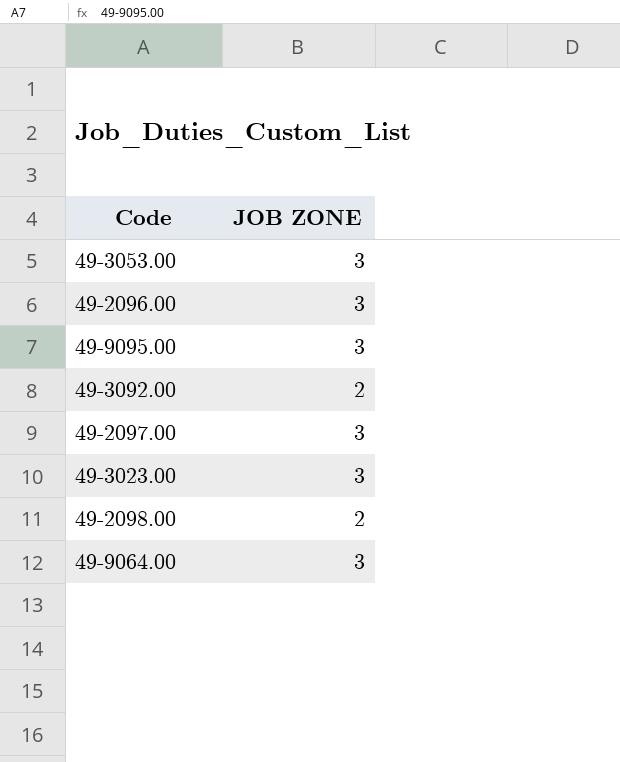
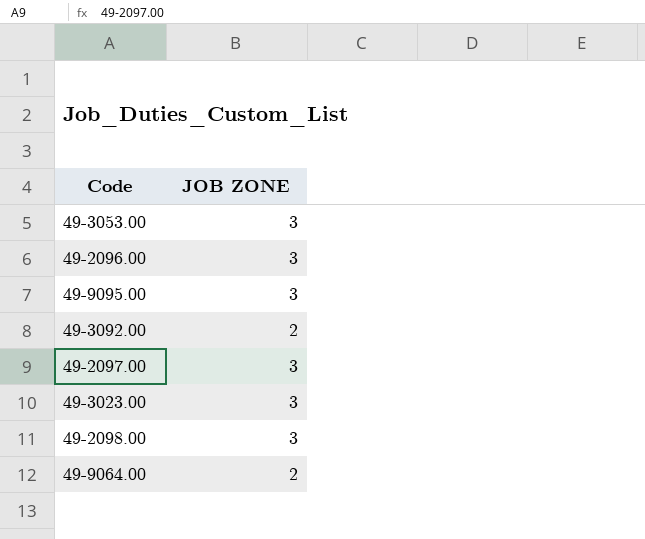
49-2098.00 | JOB ZONE: 2 -> 3
49-9064.00 | JOB ZONE: 3 -> 2

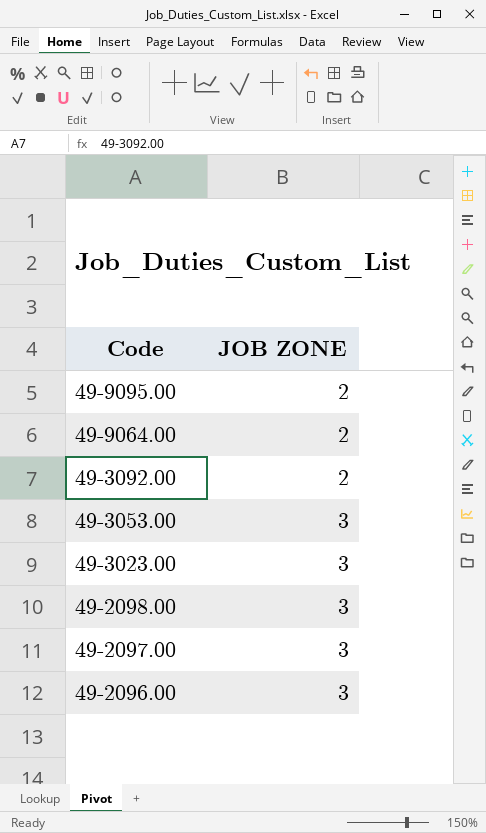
row order: none -> Code descending
49-9095.00 | JOB ZONE: 3 -> 2

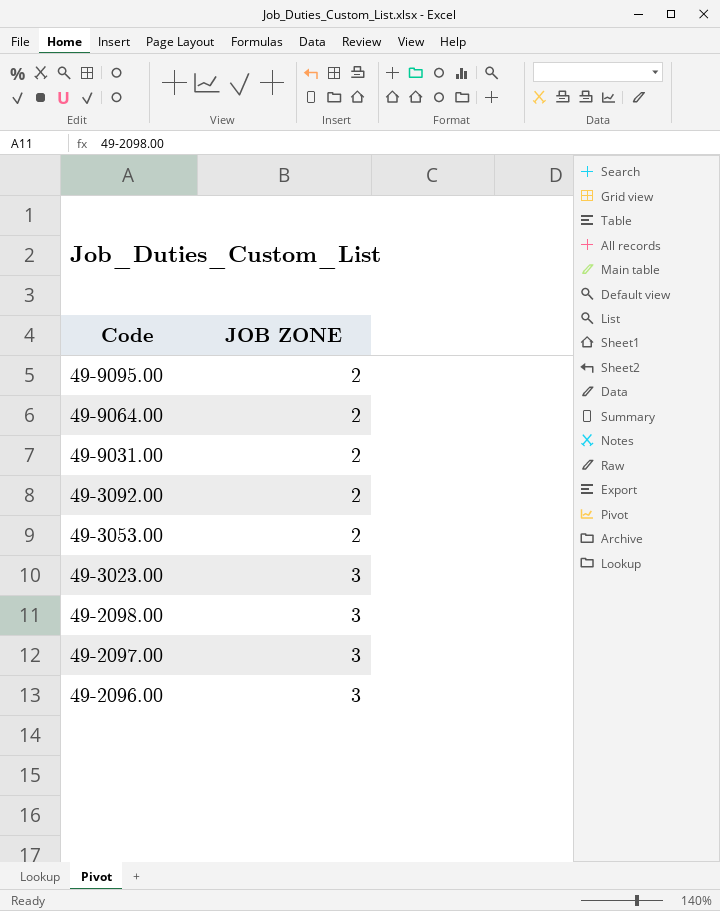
row 49-9031.00: none -> 2
49-3053.00 | JOB ZONE: 3 -> 2

